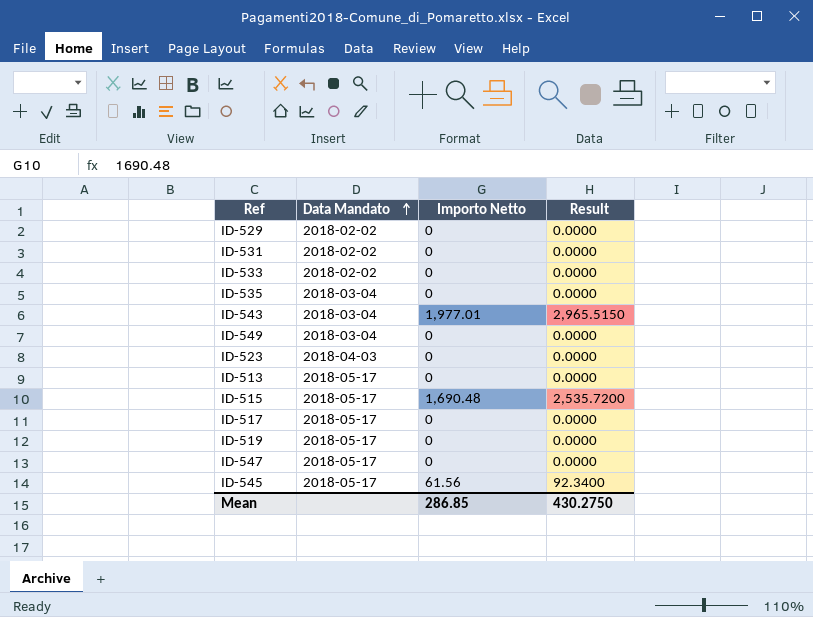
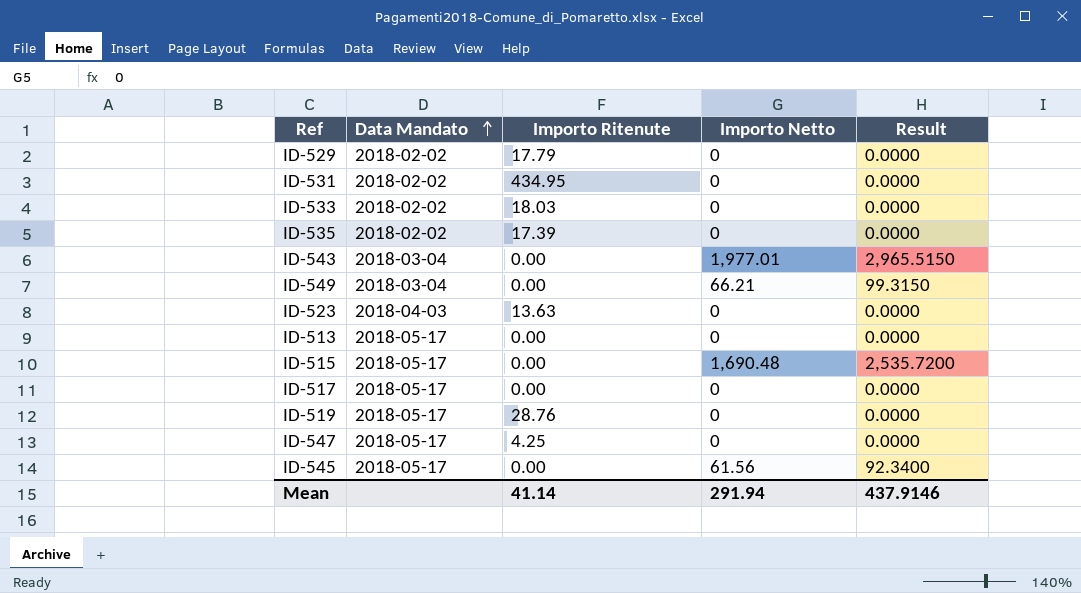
column Importo Ritenute | position: none -> 3
ID-535 | Data Mandato: 2018-03-04 -> 2018-02-02
ID-549 | Importo Netto: 0 -> 66.21
ID-549 | Result: 0.0000 -> 99.3150
Mean | Importo Netto: 286.85 -> 291.94
Mean | Result: 430.2750 -> 437.9146

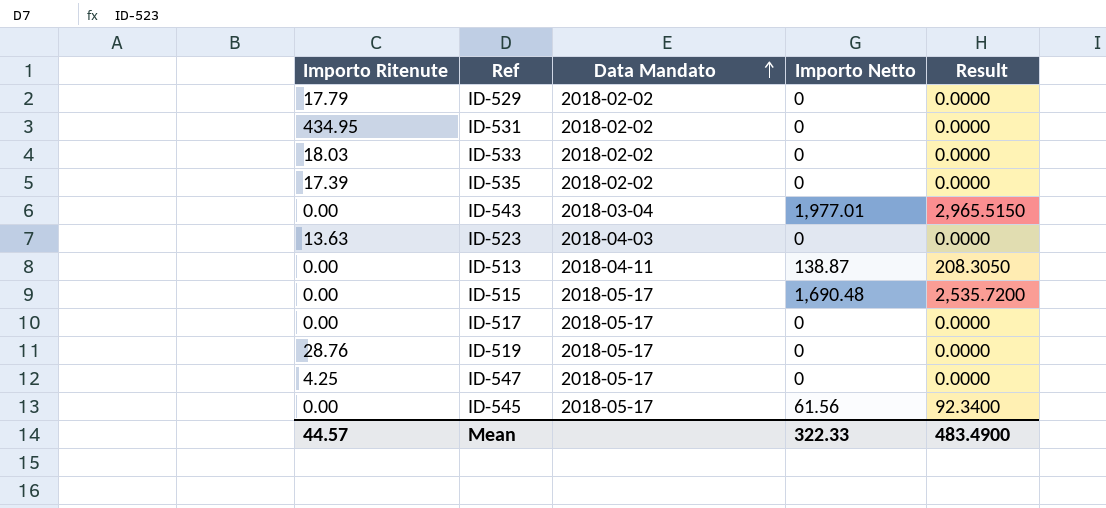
column Importo Ritenute | position: 3 -> 1
row ID-549: 2018-03-04 | 0.00 | 66.21 | 99.3150 -> none
ID-513 | Data Mandato: 2018-05-17 -> 2018-04-11
ID-513 | Importo Netto: 0 -> 138.87
ID-513 | Result: 0.0000 -> 208.3050
Mean | Importo Ritenute: 41.14 -> 44.57
Mean | Importo Netto: 291.94 -> 322.33
Mean | Result: 437.9146 -> 483.4900

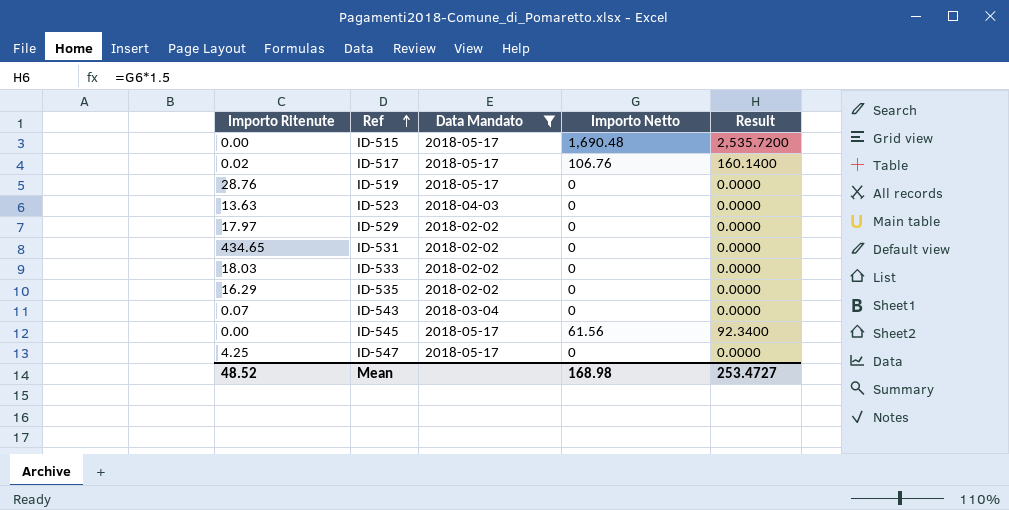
filter: none -> Data Mandato != 2018-04-11
row order: Data Mandato ascending -> Ref ascending
ID-517 | Importo Ritenute: 0.00 -> 0.02
ID-517 | Importo Netto: 0 -> 106.76
ID-517 | Result: 0.0000 -> 160.1400
ID-529 | Importo Ritenute: 17.79 -> 17.97
ID-531 | Importo Ritenute: 434.95 -> 434.65
ID-535 | Importo Ritenute: 17.39 -> 16.29
ID-543 | Importo Ritenute: 0.00 -> 0.07
ID-543 | Importo Netto: 1,977.01 -> 0
ID-543 | Result: 2,965.5150 -> 0.0000
Mean | Importo Ritenute: 44.57 -> 48.52
Mean | Importo Netto: 322.33 -> 168.98
Mean | Result: 483.4900 -> 253.4727

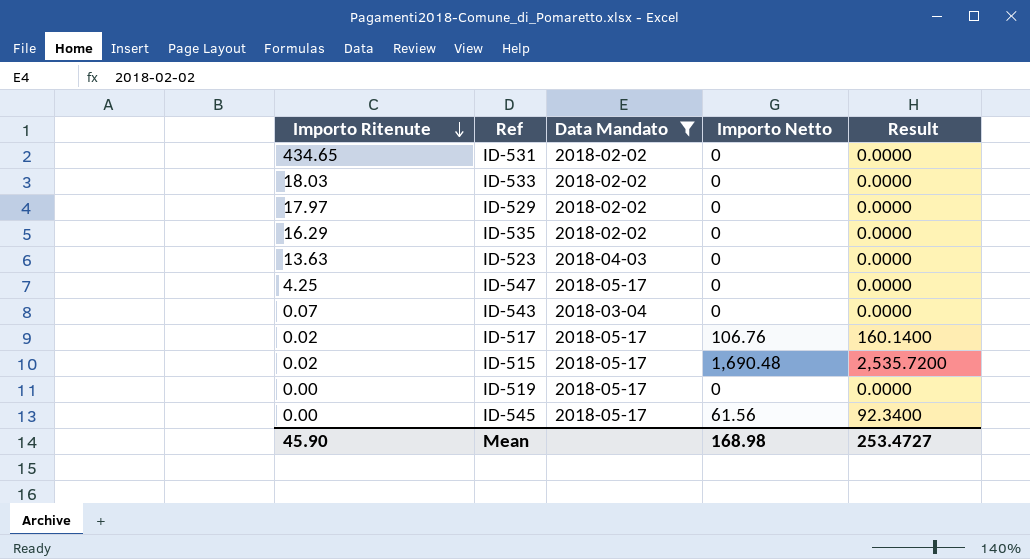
row order: Ref ascending -> Importo Ritenute descending
ID-515 | Importo Ritenute: 0.00 -> 0.02
ID-519 | Importo Ritenute: 28.76 -> 0.00
Mean | Importo Ritenute: 48.52 -> 45.90

